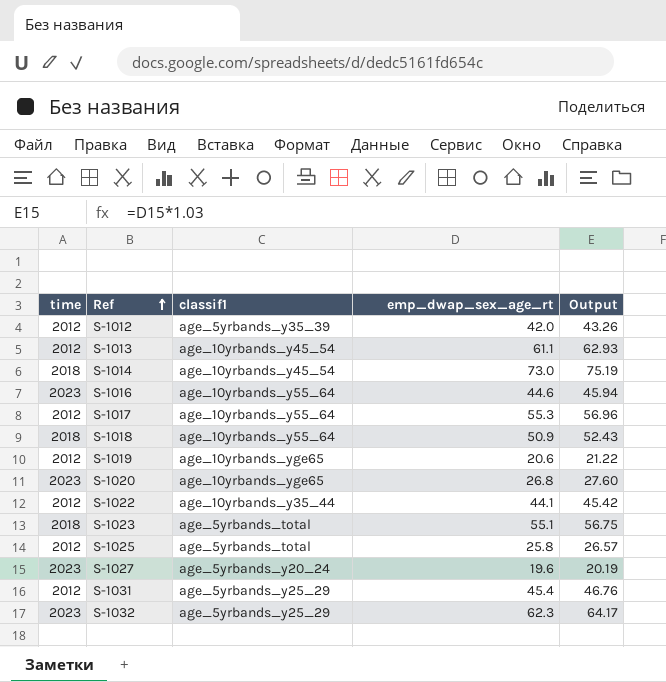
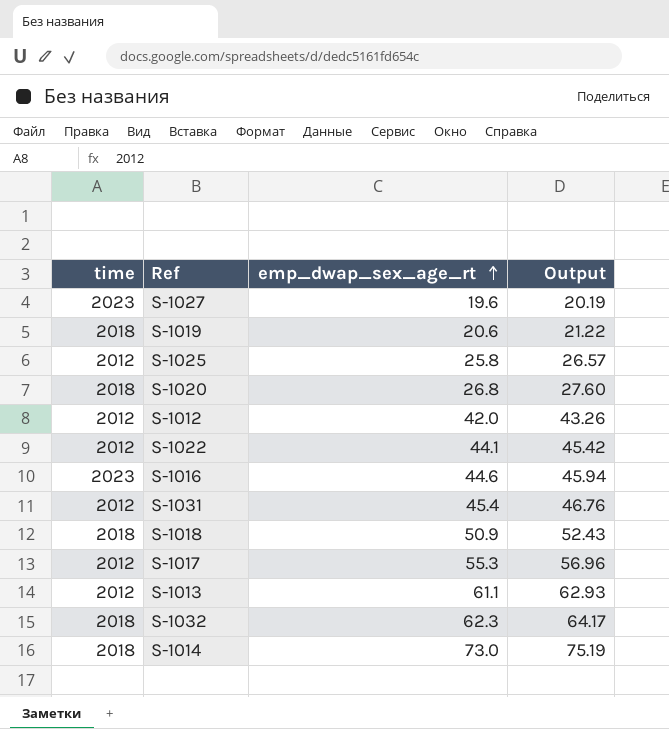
row order: Ref ascending -> emp_dwap_sex_age_rt ascending
column classif1 | position: 3 -> none
row S-1023: 2018 | age_5yrbands_total | 55.1 | 56.75 -> none
S-1019 | time: 2012 -> 2018
S-1020 | time: 2023 -> 2018
S-1032 | time: 2023 -> 2018

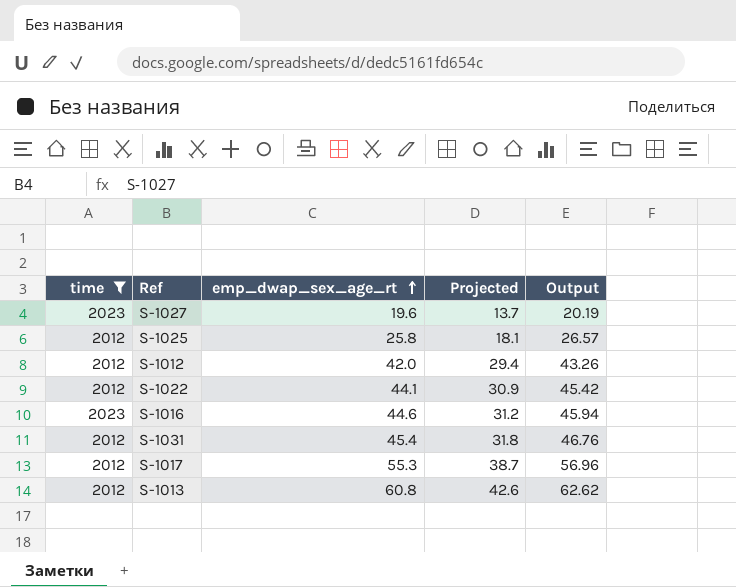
filter: none -> time != 2018
column Projected | formula: none -> [emp_dwap_sex_age_rt] * 0.7
S-1013 | emp_dwap_sex_age_rt: 61.1 -> 60.8
S-1013 | Output: 62.93 -> 62.62

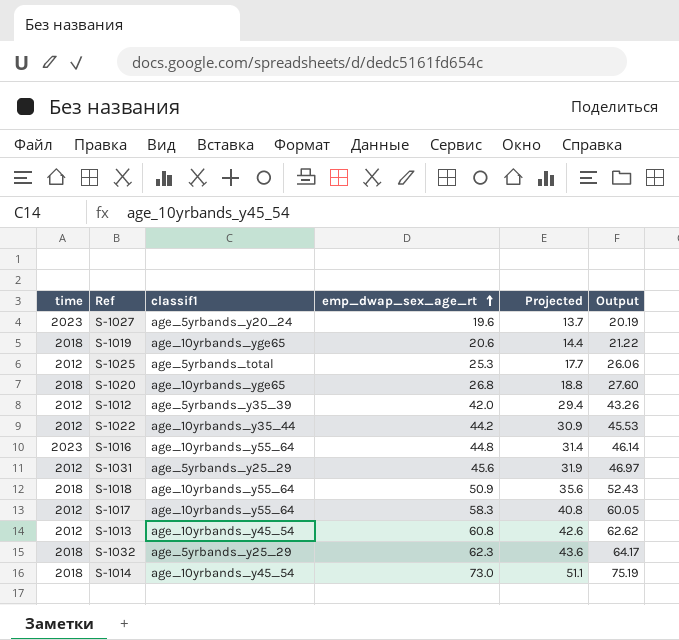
filter: time != 2018 -> none
column classif1 | position: none -> 3
S-1025 | emp_dwap_sex_age_rt: 25.8 -> 25.3
S-1025 | Projected: 18.1 -> 17.7
S-1025 | Output: 26.57 -> 26.06
S-1022 | emp_dwap_sex_age_rt: 44.1 -> 44.2
S-1022 | Output: 45.42 -> 45.53
S-1016 | emp_dwap_sex_age_rt: 44.6 -> 44.8
S-1016 | Projected: 31.2 -> 31.4
S-1016 | Output: 45.94 -> 46.14
S-1031 | emp_dwap_sex_age_rt: 45.4 -> 45.6
S-1031 | Projected: 31.8 -> 31.9
S-1031 | Output: 46.76 -> 46.97
S-1017 | emp_dwap_sex_age_rt: 55.3 -> 58.3
S-1017 | Projected: 38.7 -> 40.8
S-1017 | Output: 56.96 -> 60.05

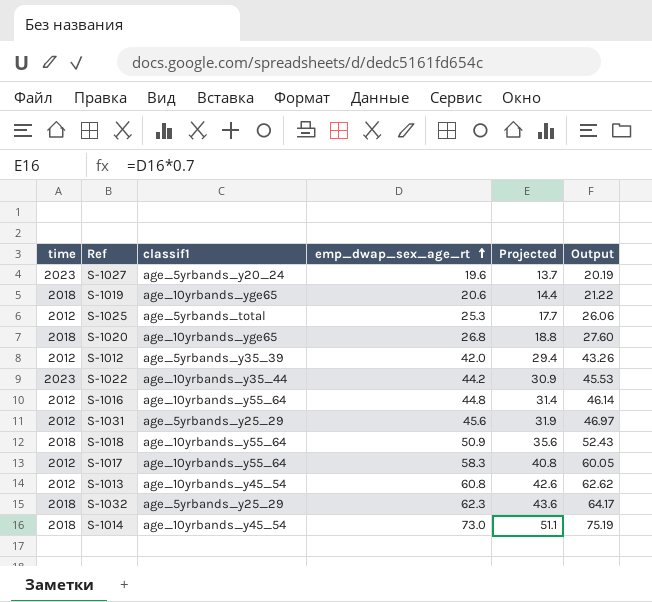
S-1022 | time: 2012 -> 2023
S-1016 | time: 2023 -> 2012

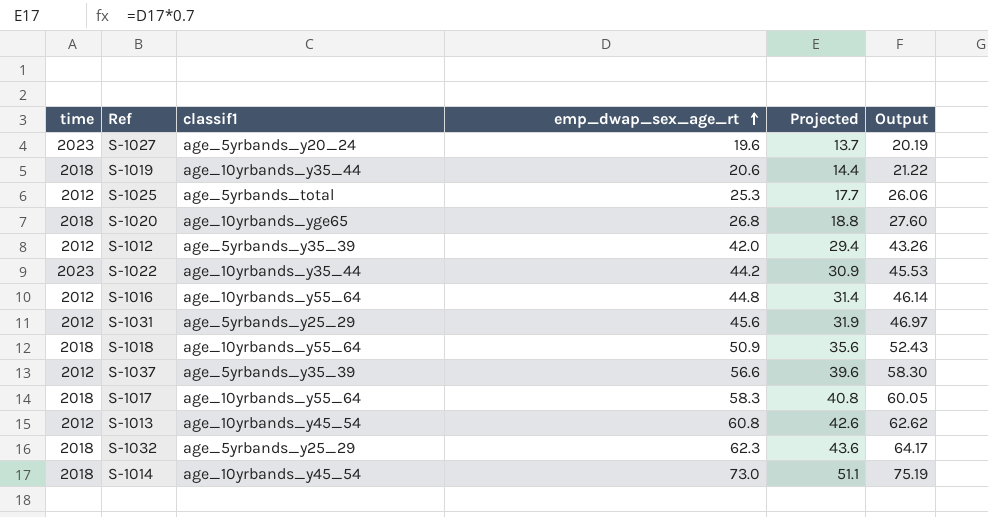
S-1019 | classif1: age_10yrbands_yge65 -> age_10yrbands_y35_44
row S-1037: none -> 2012 | age_5yrbands_y35_39 | 56.6 | 39.6 | 58.30
S-1017 | time: 2012 -> 2018

